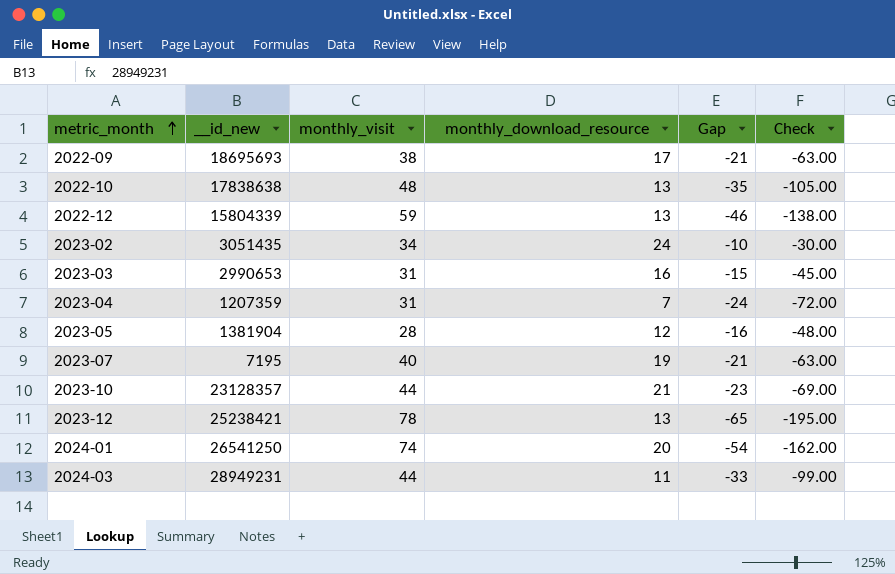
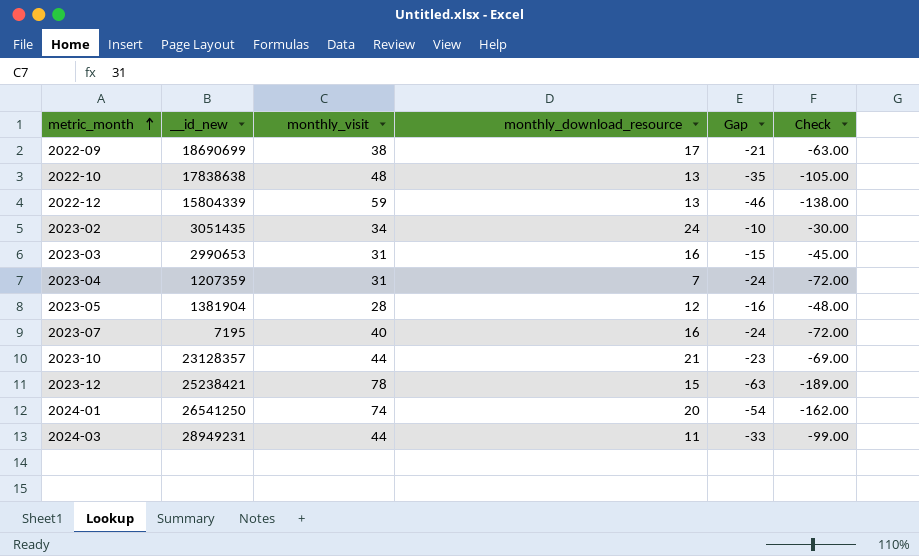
2022-09 | __id_new: 18695693 -> 18690699
2023-07 | monthly_download_resource: 19 -> 16
2023-07 | Gap: -21 -> -24
2023-07 | Check: -63.00 -> -72.00
2023-12 | monthly_download_resource: 13 -> 15
2023-12 | Gap: -65 -> -63
2023-12 | Check: -195.00 -> -189.00

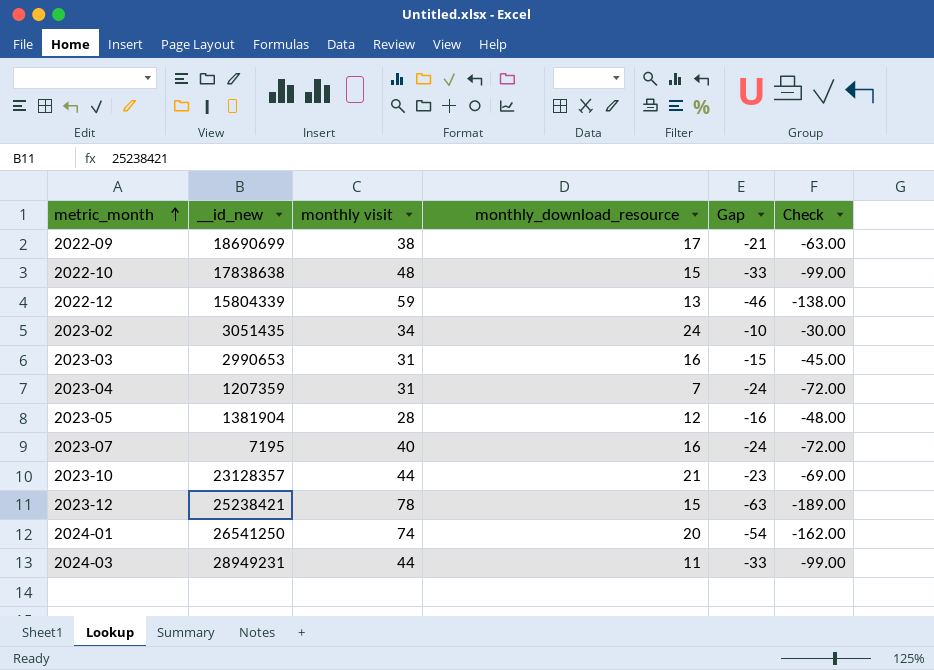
column name: monthly_visit -> monthly visit
2022-10 | monthly_download_resource: 13 -> 15
2022-10 | Gap: -35 -> -33
2022-10 | Check: -105.00 -> -99.00

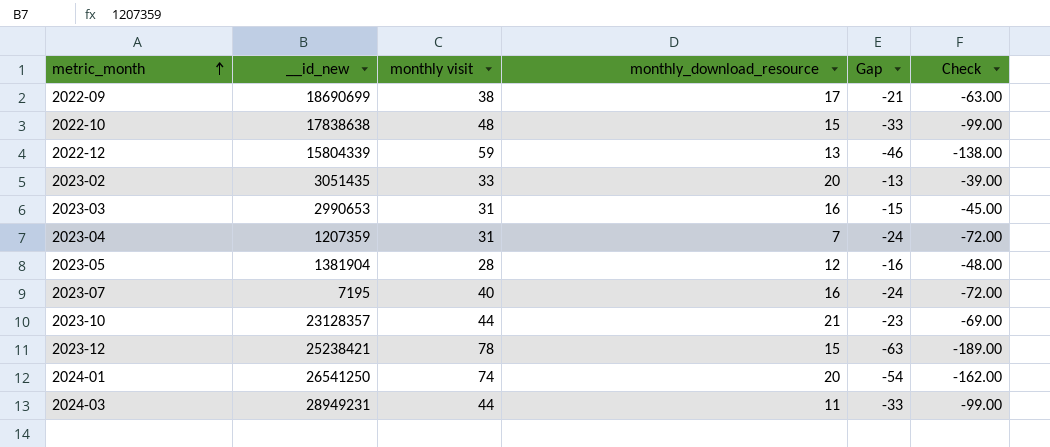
2023-02 | monthly visit: 34 -> 33
2023-02 | monthly_download_resource: 24 -> 20
2023-02 | Gap: -10 -> -13
2023-02 | Check: -30.00 -> -39.00

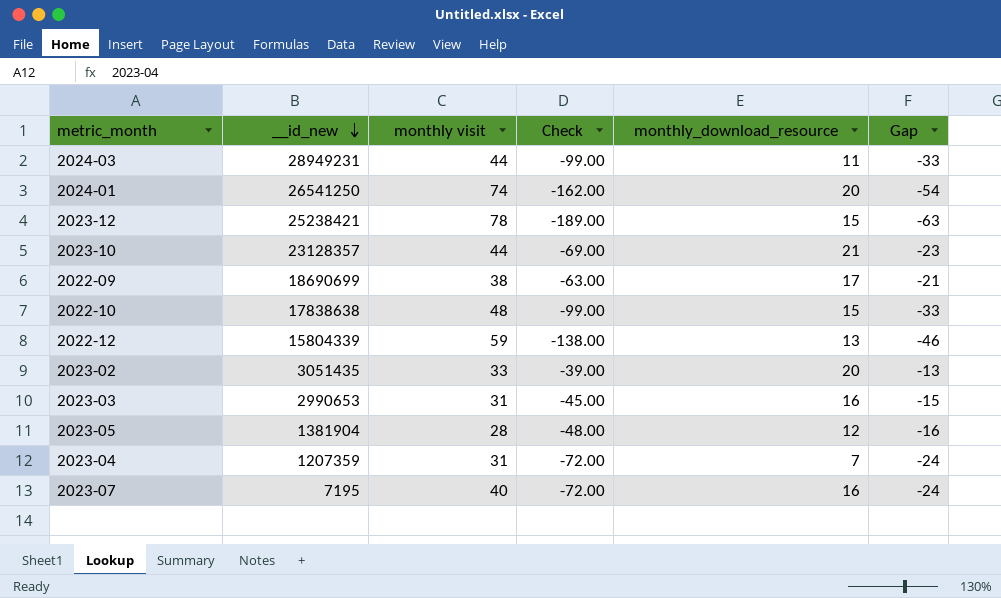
row order: metric_month ascending -> __id_new descending
column Check | position: 6 -> 4

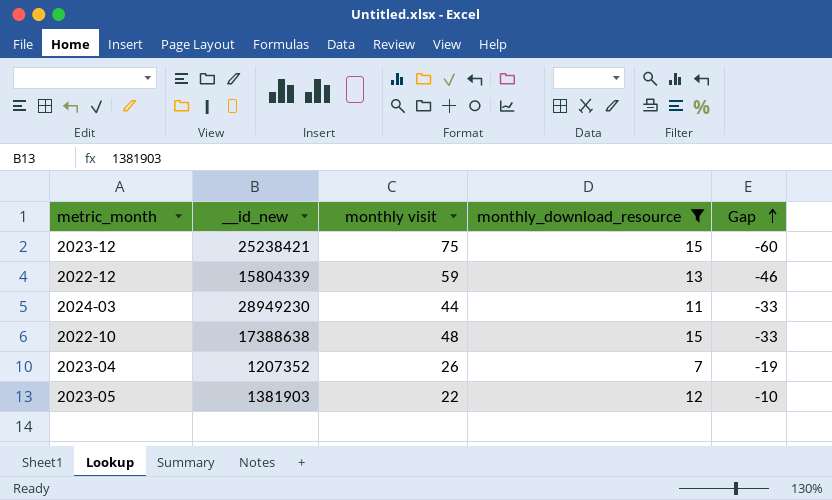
filter: none -> monthly_download_resource <= 15
row order: __id_new descending -> Gap ascending
column Check | formula: [Gap] * 3 -> none
2023-12 | monthly visit: 78 -> 75
2023-12 | Gap: -63 -> -60
2024-03 | __id_new: 28949231 -> 28949230
2022-10 | __id_new: 17838638 -> 17388638
2023-04 | __id_new: 1207359 -> 1207352
2023-04 | monthly visit: 31 -> 26
2023-04 | Gap: -24 -> -19
2023-05 | __id_new: 1381904 -> 1381903
2023-05 | monthly visit: 28 -> 22
2023-05 | Gap: -16 -> -10

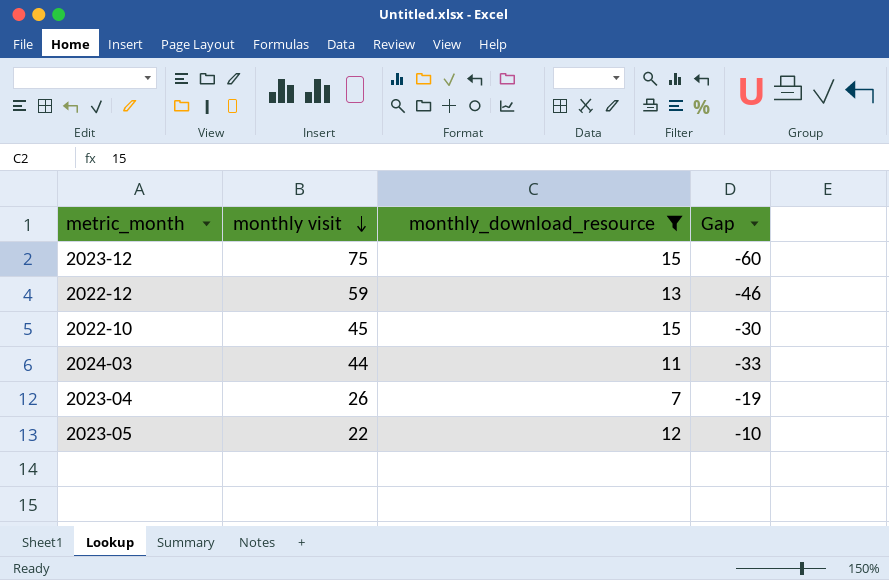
row order: Gap ascending -> monthly visit descending
column __id_new | position: 2 -> none
2022-10 | monthly visit: 48 -> 45
2022-10 | Gap: -33 -> -30

